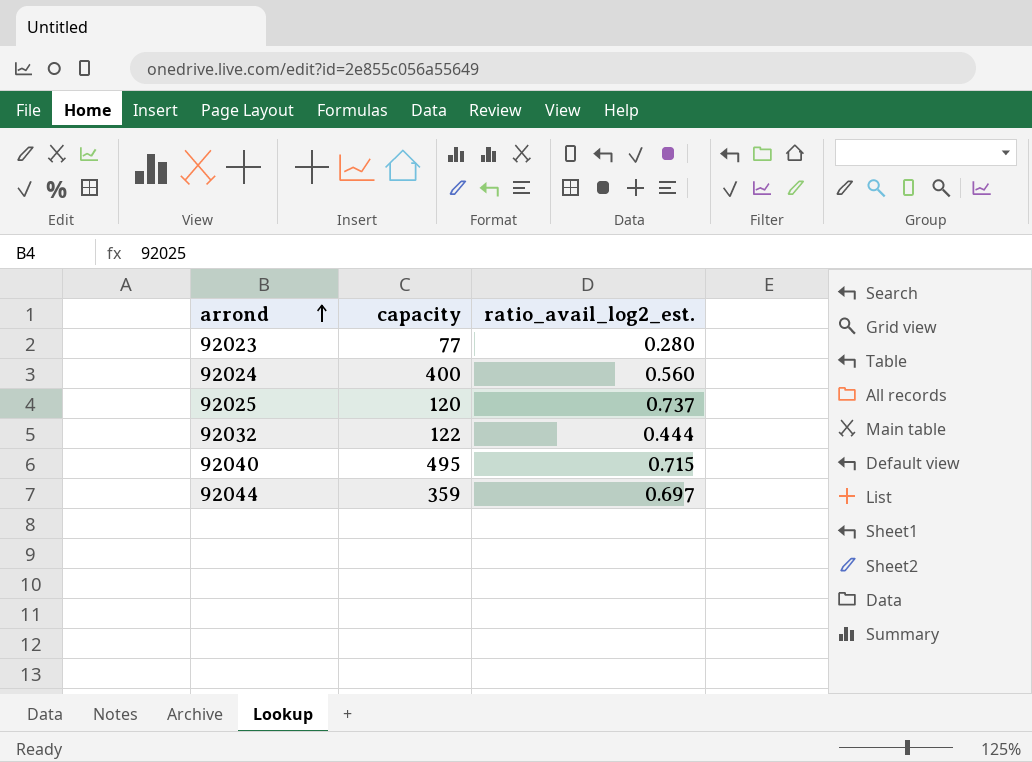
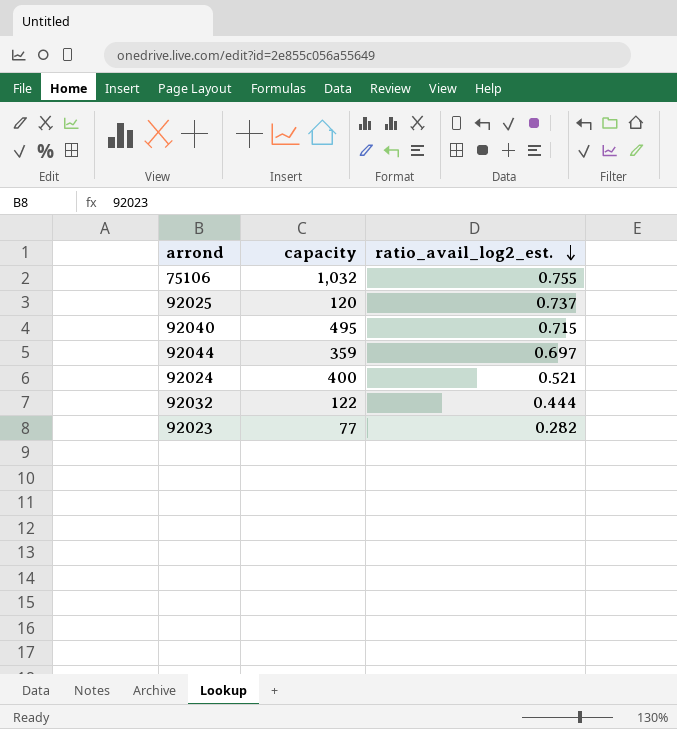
row order: arrond ascending -> ratio_avail_log2_est. descending
row 75106: none -> 1,032 | 0.755
92024 | ratio_avail_log2_est.: 0.560 -> 0.521
92023 | ratio_avail_log2_est.: 0.280 -> 0.282

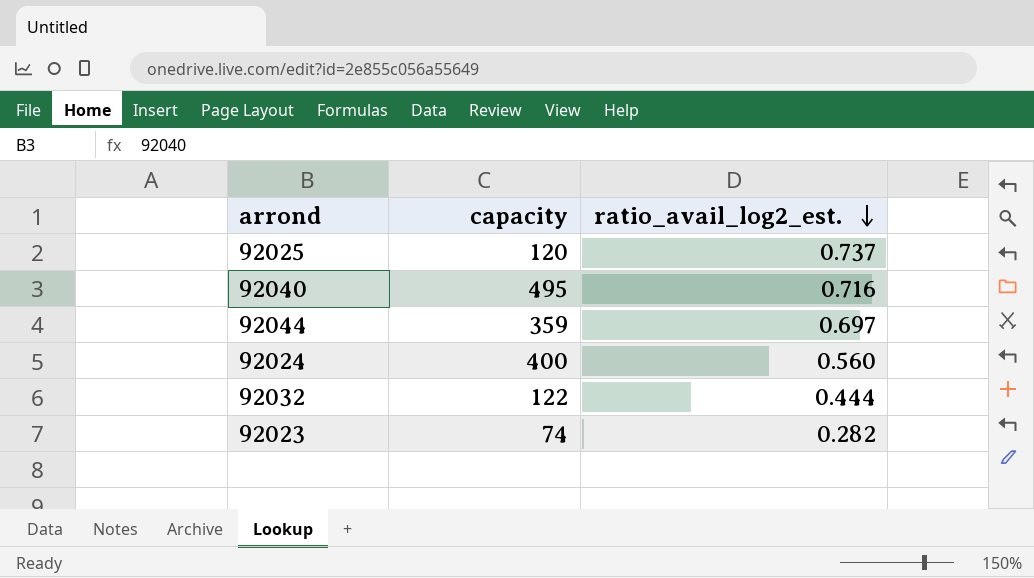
row 75106: 1,032 | 0.755 -> none
92040 | ratio_avail_log2_est.: 0.715 -> 0.716
92024 | ratio_avail_log2_est.: 0.521 -> 0.560
92023 | capacity: 77 -> 74

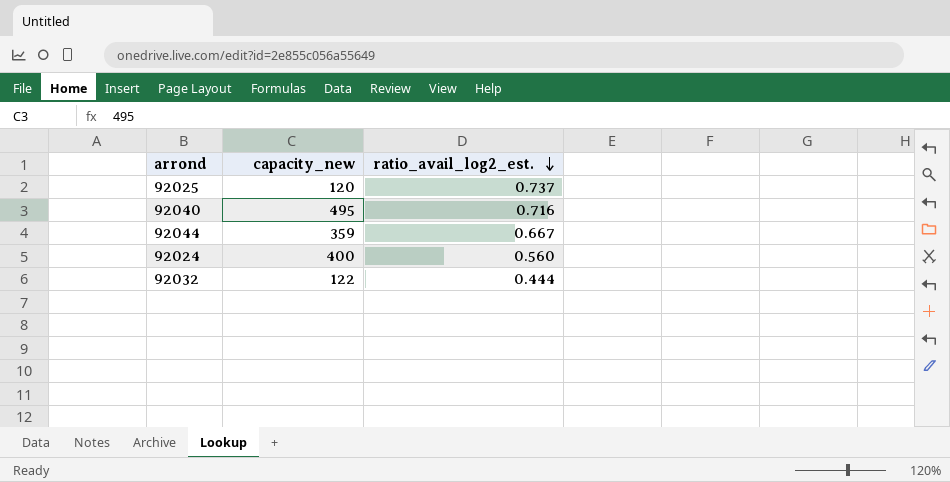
column name: capacity -> capacity_new
row 92023: 74 | 0.282 -> none
92044 | ratio_avail_log2_est.: 0.697 -> 0.667

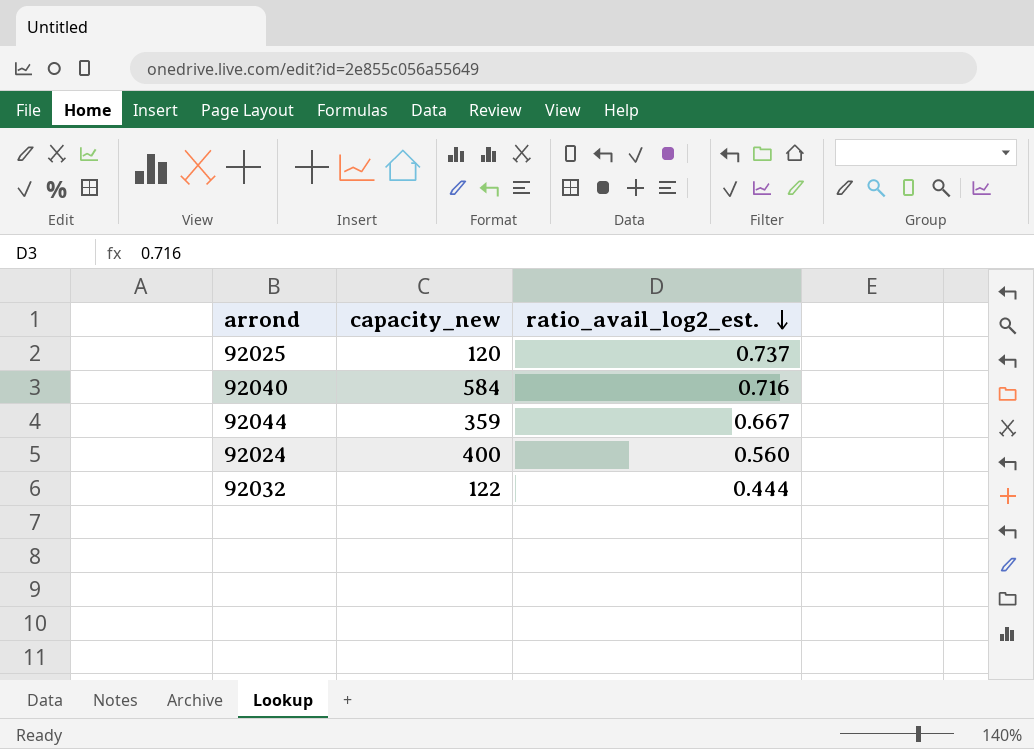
92040 | capacity_new: 495 -> 584

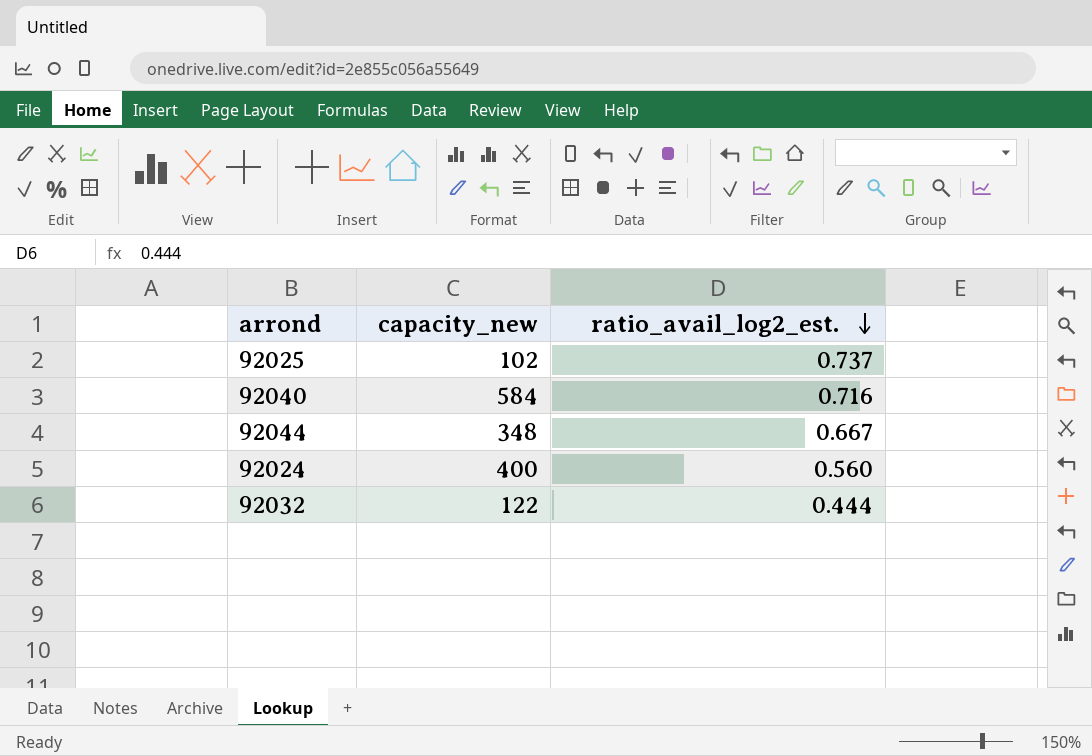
92025 | capacity_new: 120 -> 102
92044 | capacity_new: 359 -> 348

